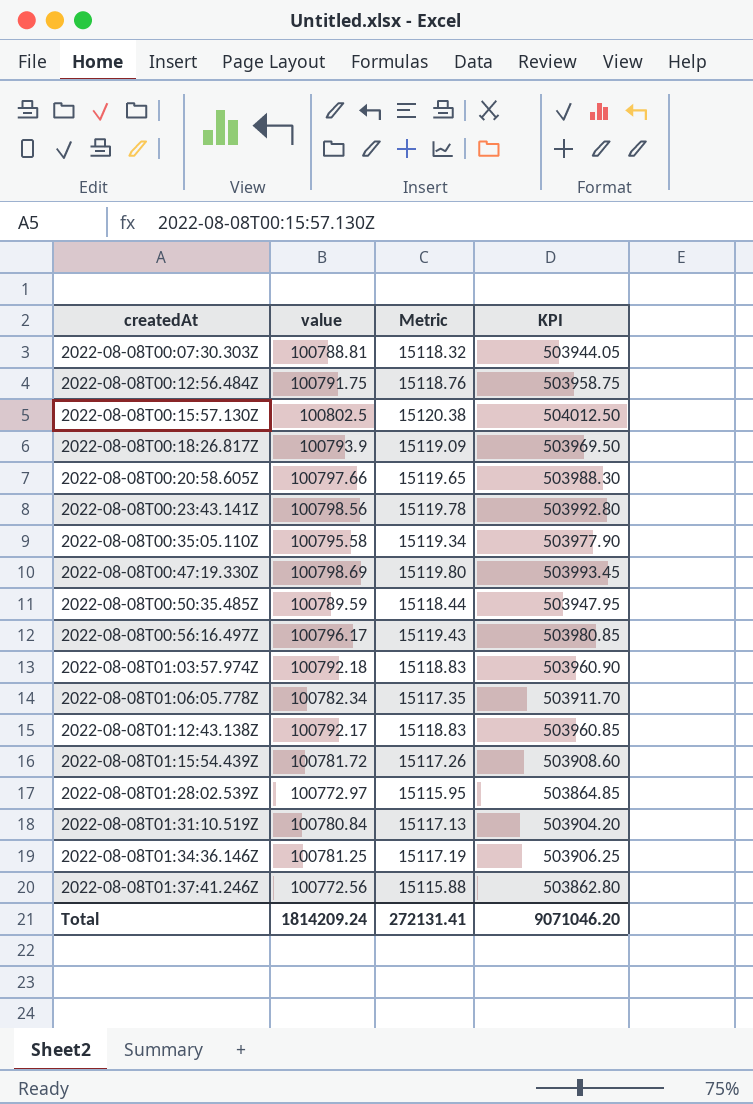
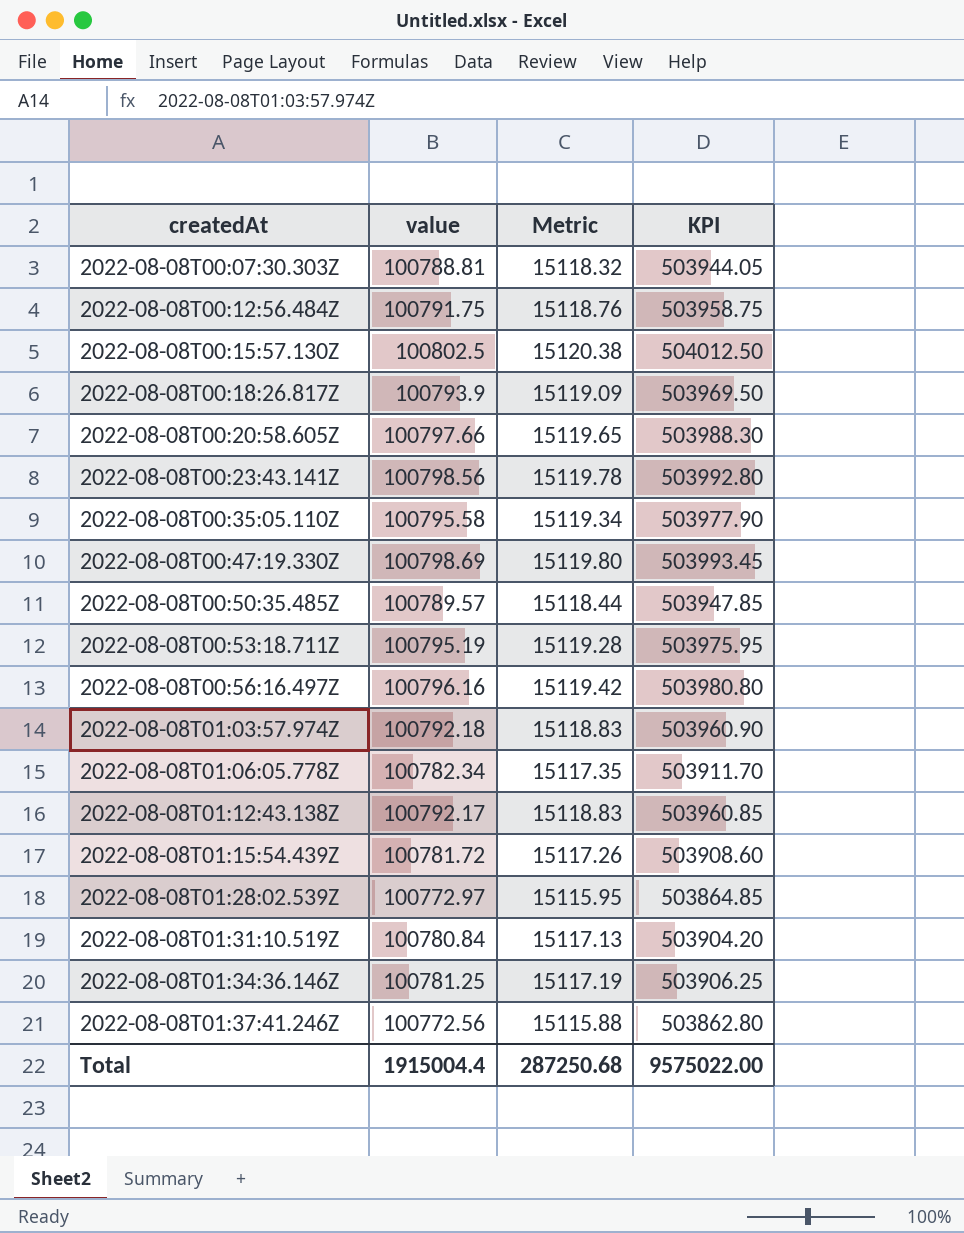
2022-08-08T00:50:35.485Z | value: 100789.59 -> 100789.57
2022-08-08T00:50:35.485Z | KPI: 503947.95 -> 503947.85
row 2022-08-08T00:53:18.711Z: none -> 100795.19 | 15119.28 | 503975.95
2022-08-08T00:56:16.497Z | value: 100796.17 -> 100796.16
2022-08-08T00:56:16.497Z | Metric: 15119.43 -> 15119.42
2022-08-08T00:56:16.497Z | KPI: 503980.85 -> 503980.80
Total | value: 1814209.24 -> 1915004.4
Total | Metric: 272131.41 -> 287250.68
Total | KPI: 9071046.20 -> 9575022.00

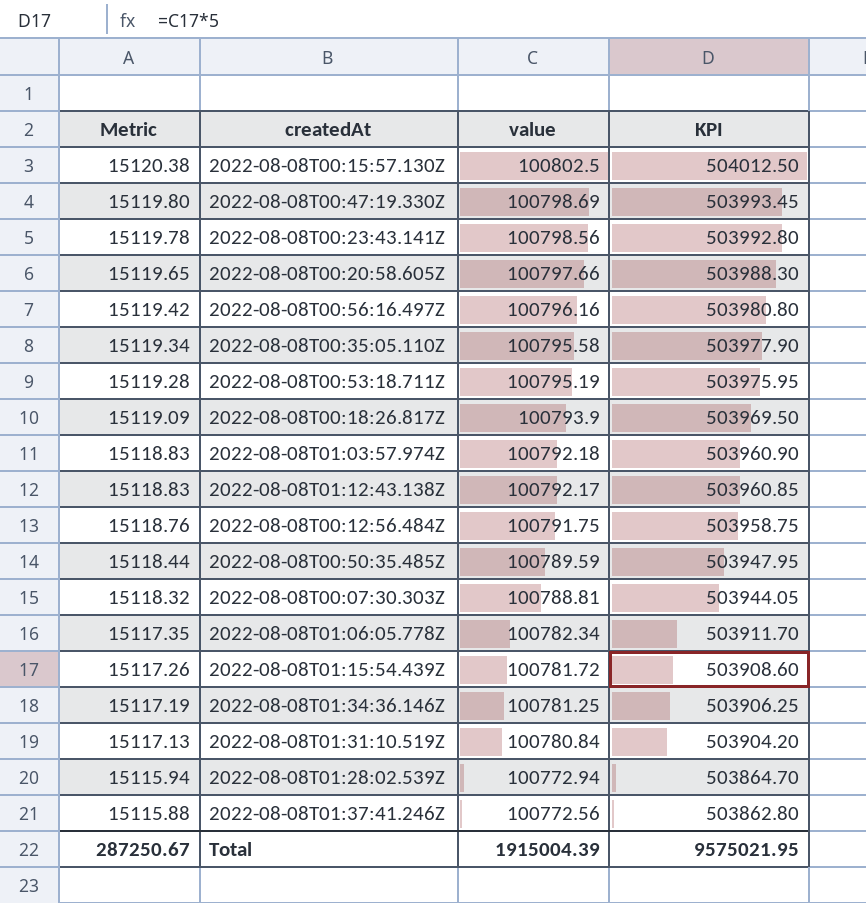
row order: createdAt ascending -> Metric descending
column Metric | position: 3 -> 1
2022-08-08T00:50:35.485Z | value: 100789.57 -> 100789.59
2022-08-08T00:50:35.485Z | KPI: 503947.85 -> 503947.95
2022-08-08T01:28:02.539Z | Metric: 15115.95 -> 15115.94
2022-08-08T01:28:02.539Z | value: 100772.97 -> 100772.94
2022-08-08T01:28:02.539Z | KPI: 503864.85 -> 503864.70
Total | Metric: 287250.68 -> 287250.67
Total | value: 1915004.4 -> 1915004.39
Total | KPI: 9575022.00 -> 9575021.95

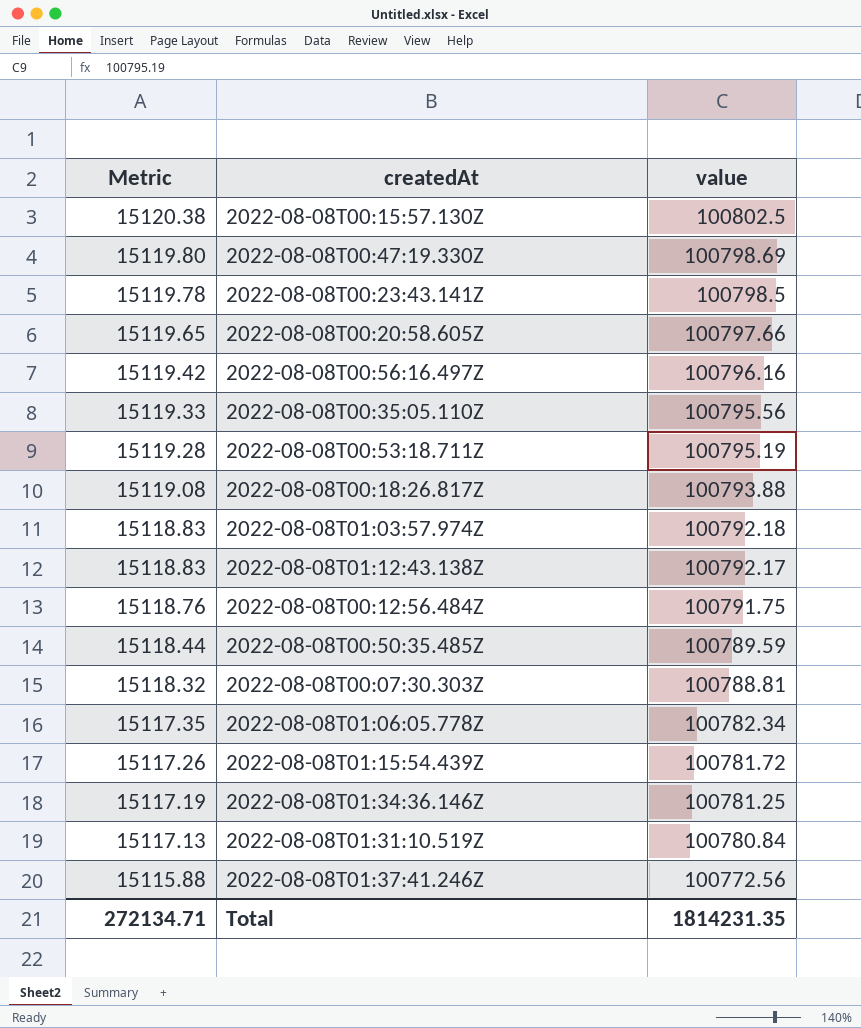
column KPI | formula: [value] * 5 -> none
row 2022-08-08T01:28:02.539Z: 15115.94 | 100772.94 | 503864.70 -> none
2022-08-08T00:23:43.141Z | value: 100798.56 -> 100798.5
2022-08-08T00:35:05.110Z | Metric: 15119.34 -> 15119.33
2022-08-08T00:35:05.110Z | value: 100795.58 -> 100795.56
2022-08-08T00:18:26.817Z | Metric: 15119.09 -> 15119.08
2022-08-08T00:18:26.817Z | value: 100793.9 -> 100793.88
Total | Metric: 287250.67 -> 272134.71
Total | value: 1915004.39 -> 1814231.35

